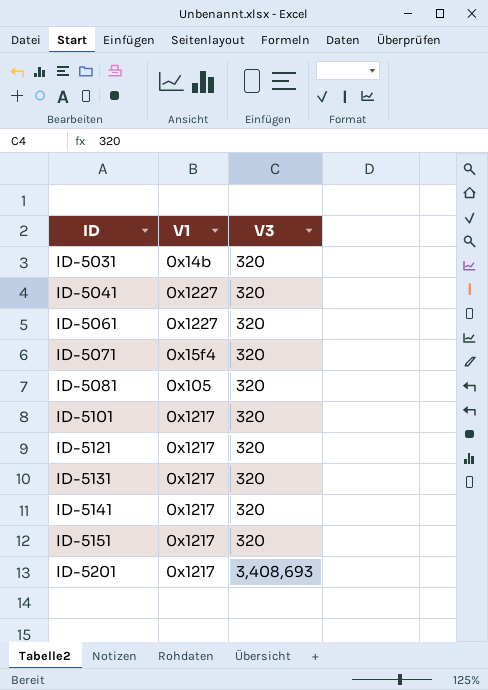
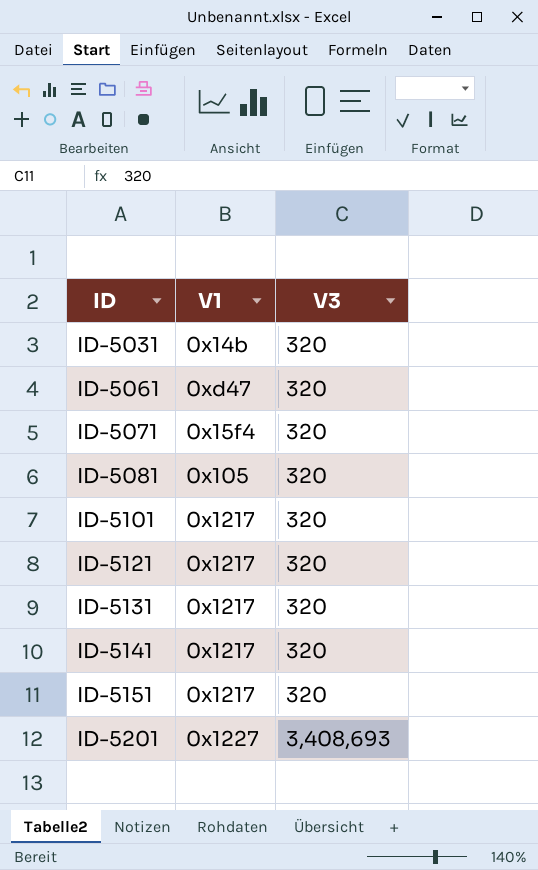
row ID-5041: 0x1227 | 320 -> none
ID-5061 | V1: 0x1227 -> 0xd47
ID-5201 | V1: 0x1217 -> 0x1227

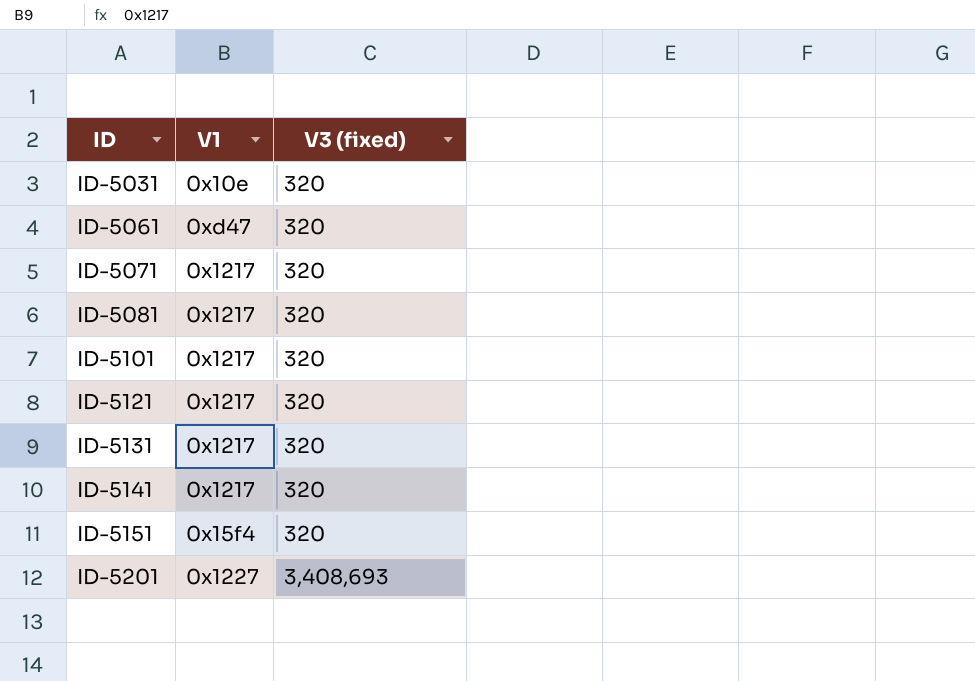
column name: V3 -> V3 (fixed)
ID-5031 | V1: 0x14b -> 0x10e
ID-5071 | V1: 0x15f4 -> 0x1217
ID-5081 | V1: 0x105 -> 0x1217
ID-5151 | V1: 0x1217 -> 0x15f4

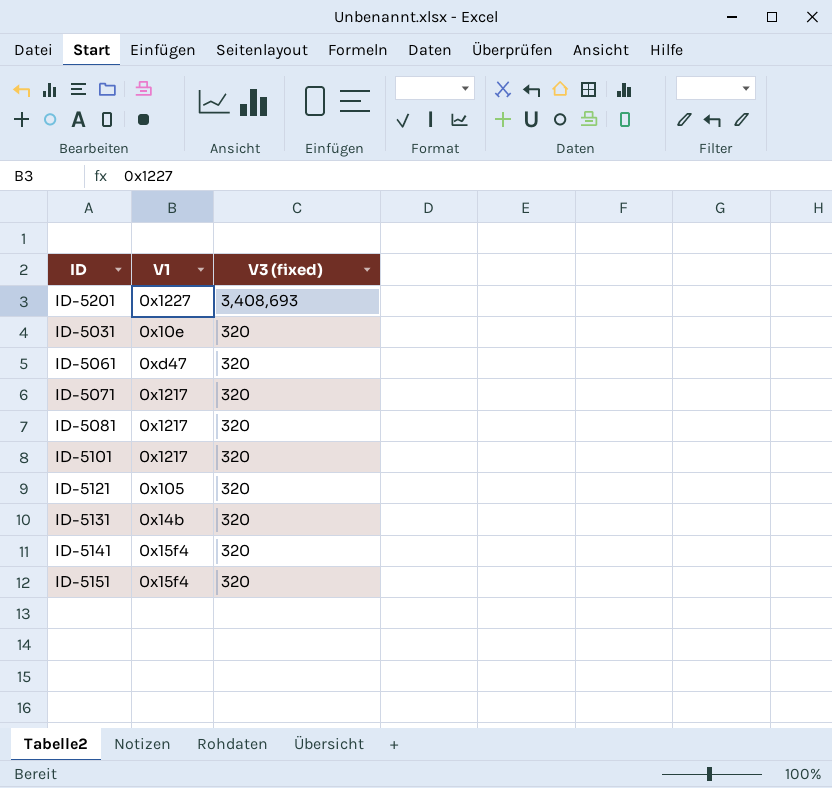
row order: ID ascending -> V3 (fixed) descending
ID-5121 | V1: 0x1217 -> 0x105
ID-5131 | V1: 0x1217 -> 0x14b
ID-5141 | V1: 0x1217 -> 0x15f4

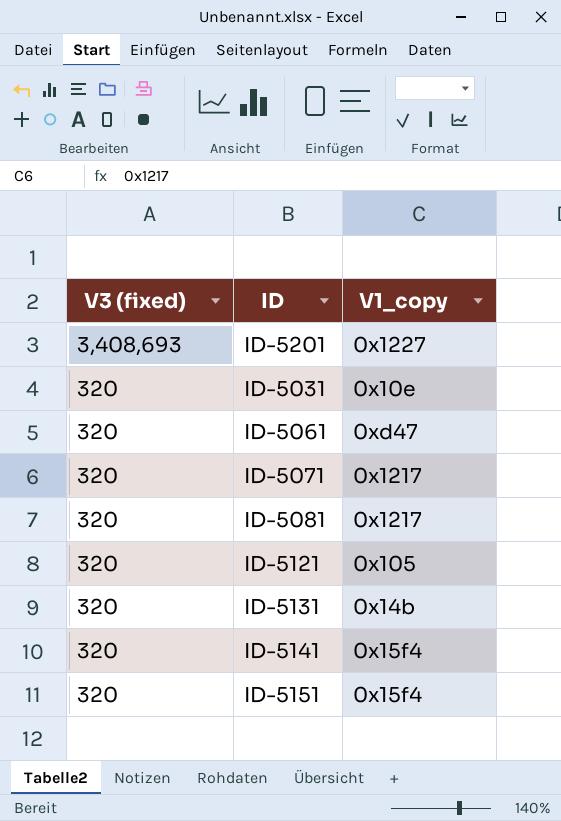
column V3 (fixed) | position: 3 -> 1
column name: V1 -> V1_copy
row ID-5101: 0x1217 | 320 -> none

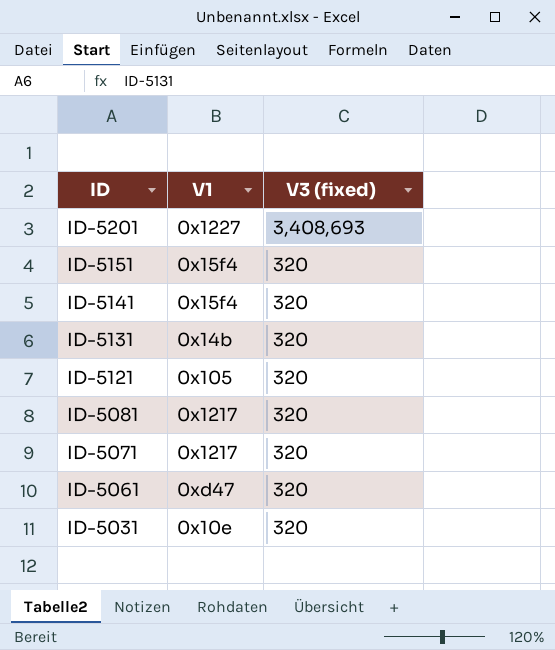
row order: V3 (fixed) descending -> ID descending
column name: V1_copy -> V1
column V3 (fixed) | position: 1 -> 3

